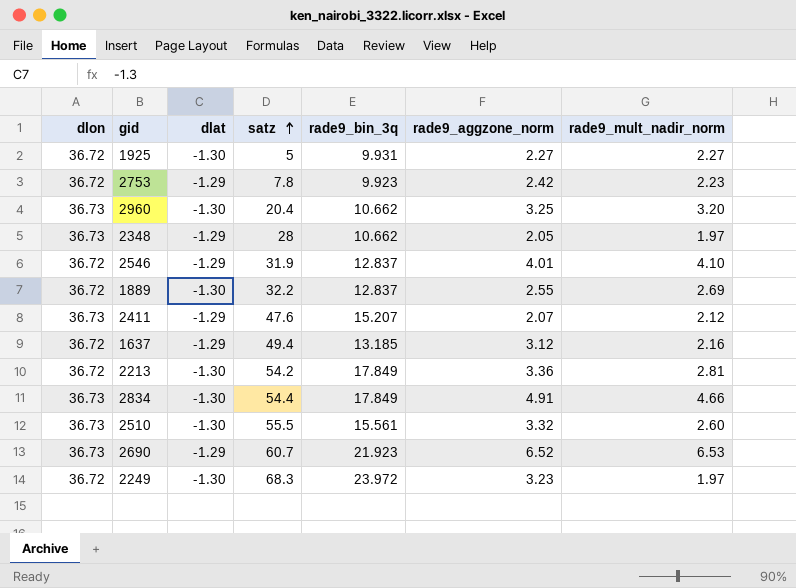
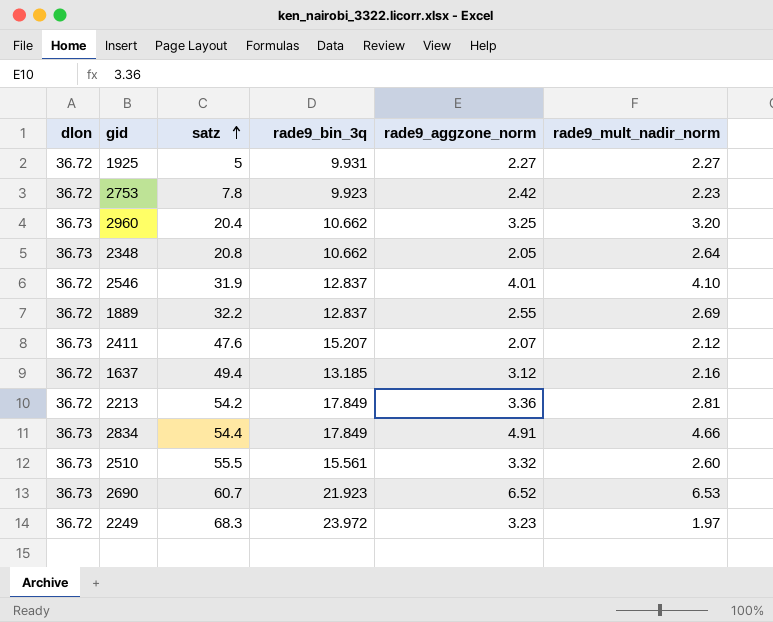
column dlat | position: 3 -> none
2348 | satz: 28 -> 20.8
2348 | rade9_mult_nadir_norm: 1.97 -> 2.64

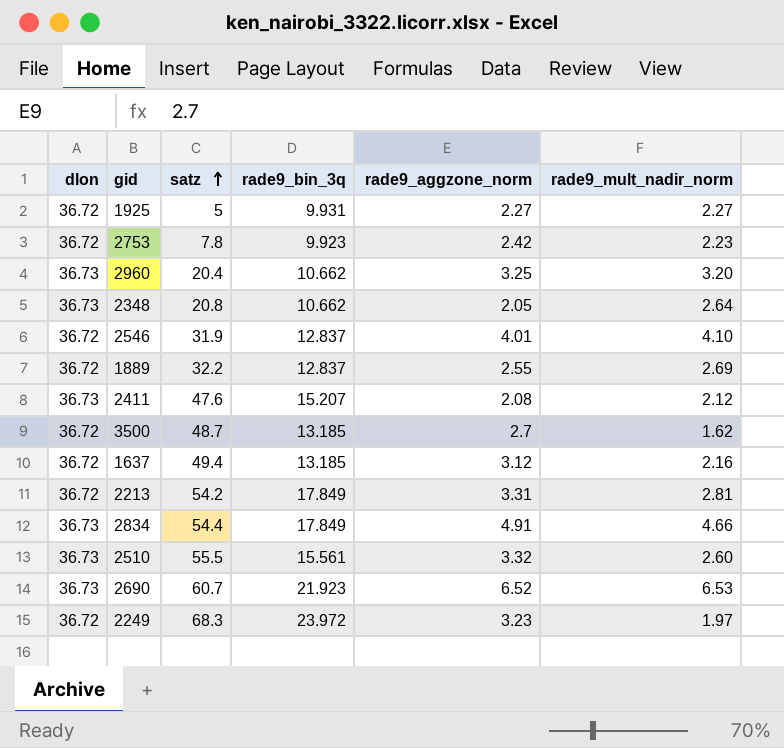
2411 | rade9_aggzone_norm: 2.07 -> 2.08
row 3500: none -> 36.72 | 48.7 | 13.185 | 2.7 | 1.62
2213 | rade9_aggzone_norm: 3.36 -> 3.31

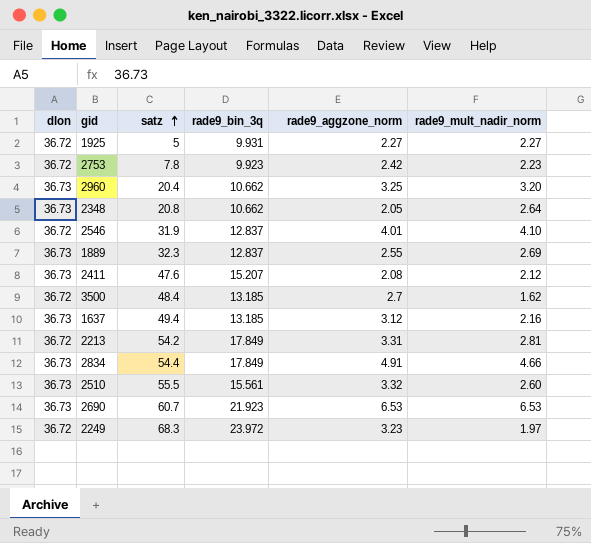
1889 | dlon: 36.72 -> 36.73
1889 | satz: 32.2 -> 32.3
3500 | satz: 48.7 -> 48.4
1637 | dlon: 36.72 -> 36.73
2690 | rade9_aggzone_norm: 6.52 -> 6.53

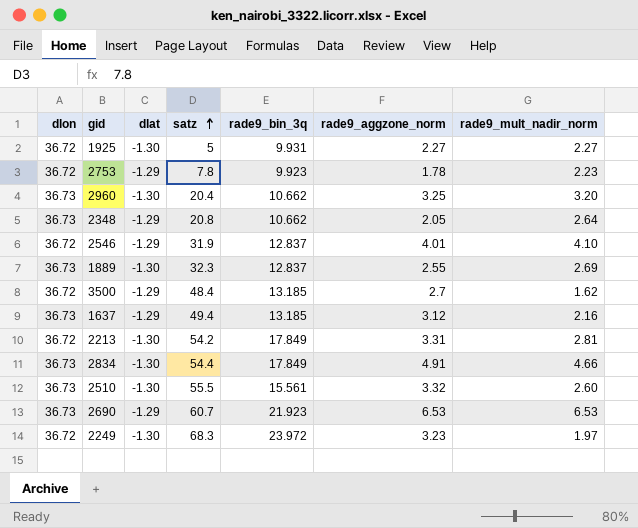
column dlat | position: none -> 3
row 2411: 36.73 | 47.6 | 15.207 | 2.08 | 2.12 -> none
2753 | rade9_aggzone_norm: 2.42 -> 1.78

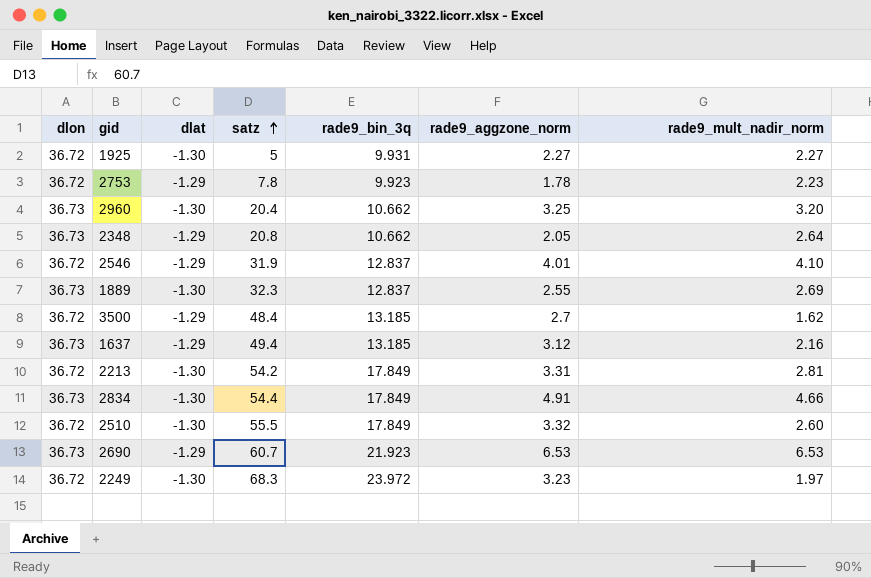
2510 | dlon: 36.73 -> 36.72
2510 | rade9_bin_3q: 15.561 -> 17.849

